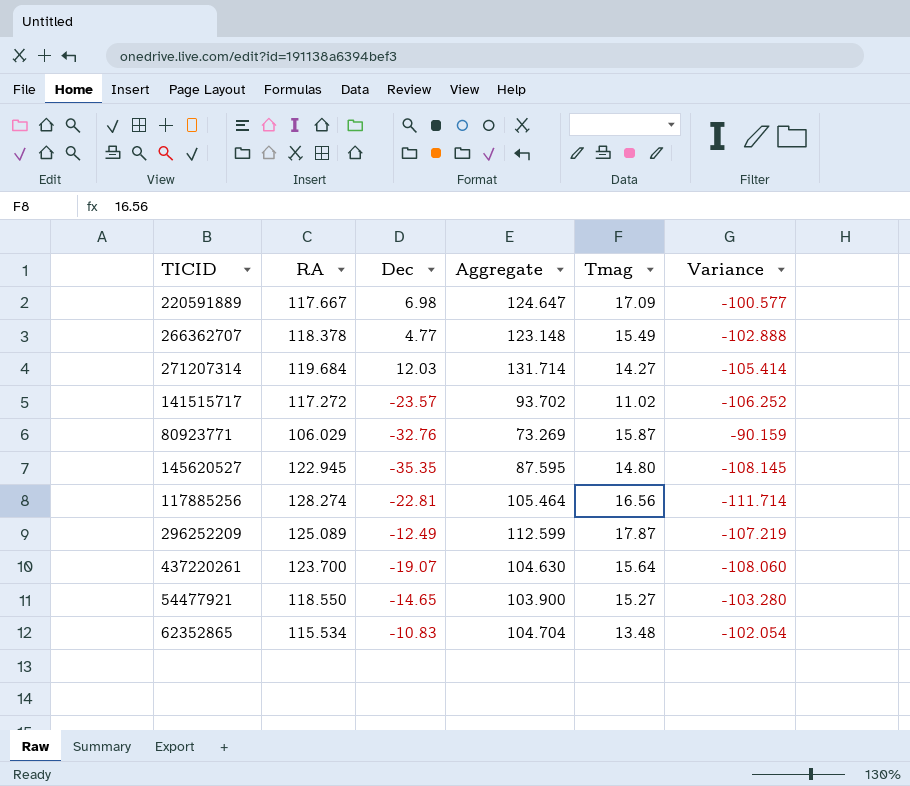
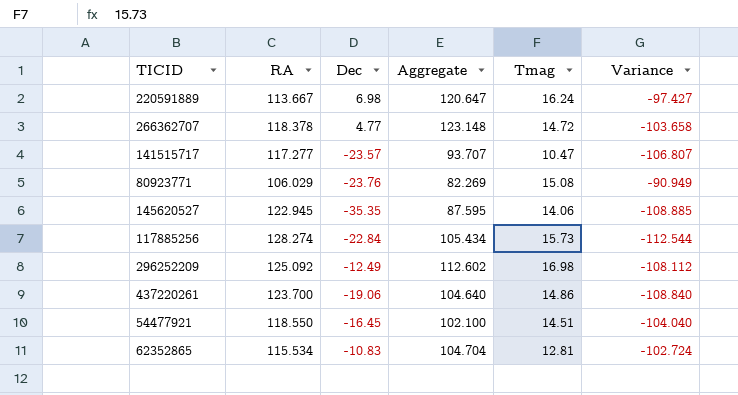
row 271207314: 119.684 | 12.03 | 131.714 | 14.27 | -105.414 -> none
220591889 | RA: 117.667 -> 113.667
220591889 | Aggregate: 124.647 -> 120.647
220591889 | Tmag: 17.09 -> 16.24
220591889 | Variance: -100.577 -> -97.427
266362707 | Tmag: 15.49 -> 14.72
266362707 | Variance: -102.888 -> -103.658
141515717 | RA: 117.272 -> 117.277
141515717 | Aggregate: 93.702 -> 93.707
141515717 | Tmag: 11.02 -> 10.47
141515717 | Variance: -106.252 -> -106.807
80923771 | Dec: -32.76 -> -23.76
80923771 | Aggregate: 73.269 -> 82.269
80923771 | Tmag: 15.87 -> 15.08
80923771 | Variance: -90.159 -> -90.949
145620527 | Tmag: 14.80 -> 14.06
145620527 | Variance: -108.145 -> -108.885
117885256 | Dec: -22.81 -> -22.84
117885256 | Aggregate: 105.464 -> 105.434
117885256 | Tmag: 16.56 -> 15.73
117885256 | Variance: -111.714 -> -112.544
296252209 | RA: 125.089 -> 125.092
296252209 | Aggregate: 112.599 -> 112.602
296252209 | Tmag: 17.87 -> 16.98
296252209 | Variance: -107.219 -> -108.112
437220261 | Dec: -19.07 -> -19.06
437220261 | Aggregate: 104.630 -> 104.640
437220261 | Tmag: 15.64 -> 14.86
437220261 | Variance: -108.060 -> -108.840
54477921 | Dec: -14.65 -> -16.45
54477921 | Aggregate: 103.900 -> 102.100
54477921 | Tmag: 15.27 -> 14.51
54477921 | Variance: -103.280 -> -104.040
62352865 | Tmag: 13.48 -> 12.81
62352865 | Variance: -102.054 -> -102.724

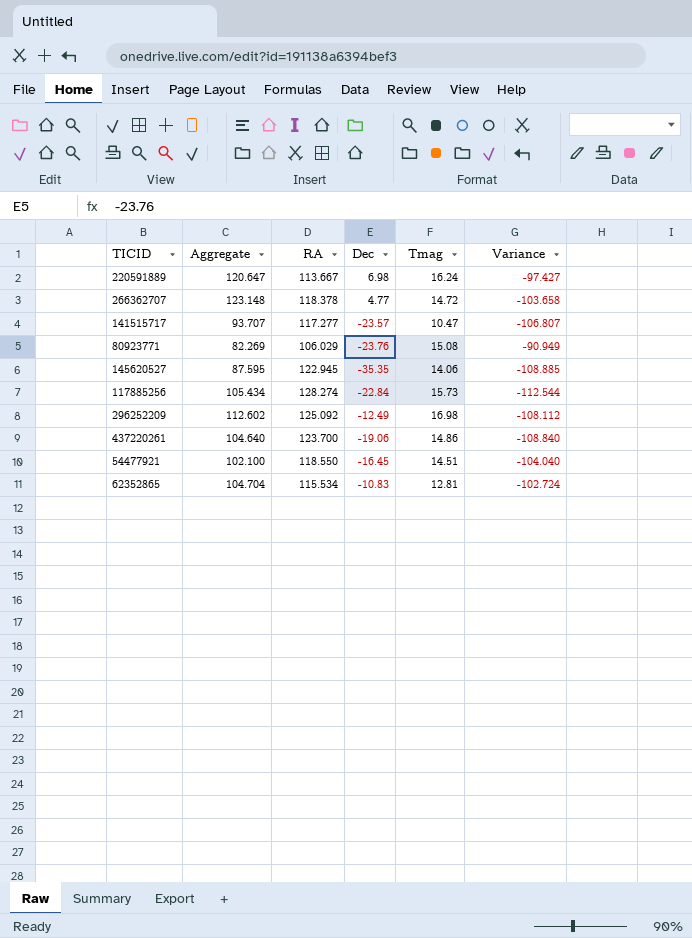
column Aggregate | position: 4 -> 2

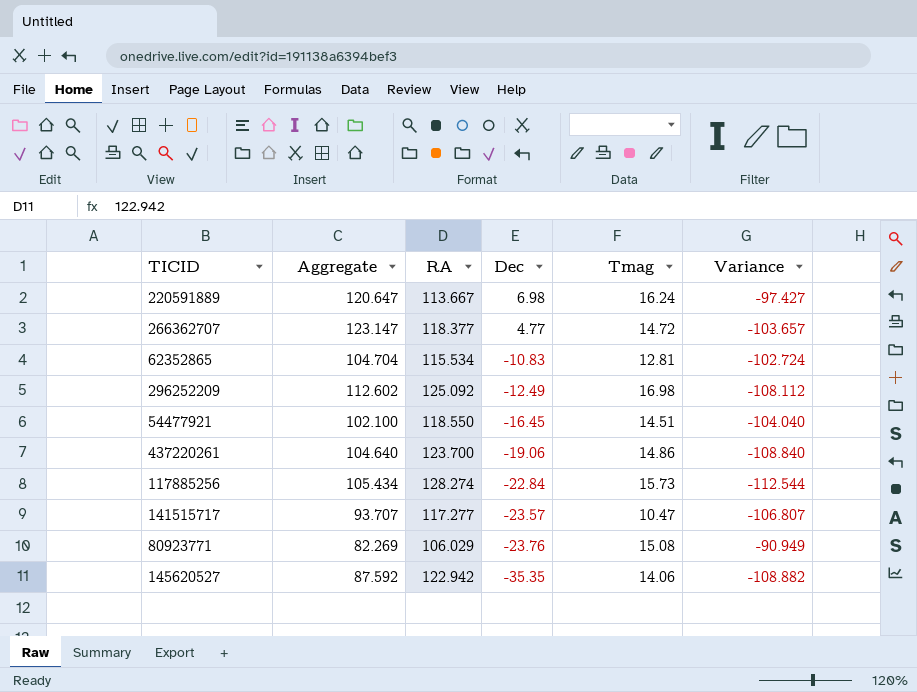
row order: none -> Dec descending
266362707 | Aggregate: 123.148 -> 123.147
266362707 | RA: 118.378 -> 118.377
266362707 | Variance: -103.658 -> -103.657
145620527 | Aggregate: 87.595 -> 87.592
145620527 | RA: 122.945 -> 122.942
145620527 | Variance: -108.885 -> -108.882

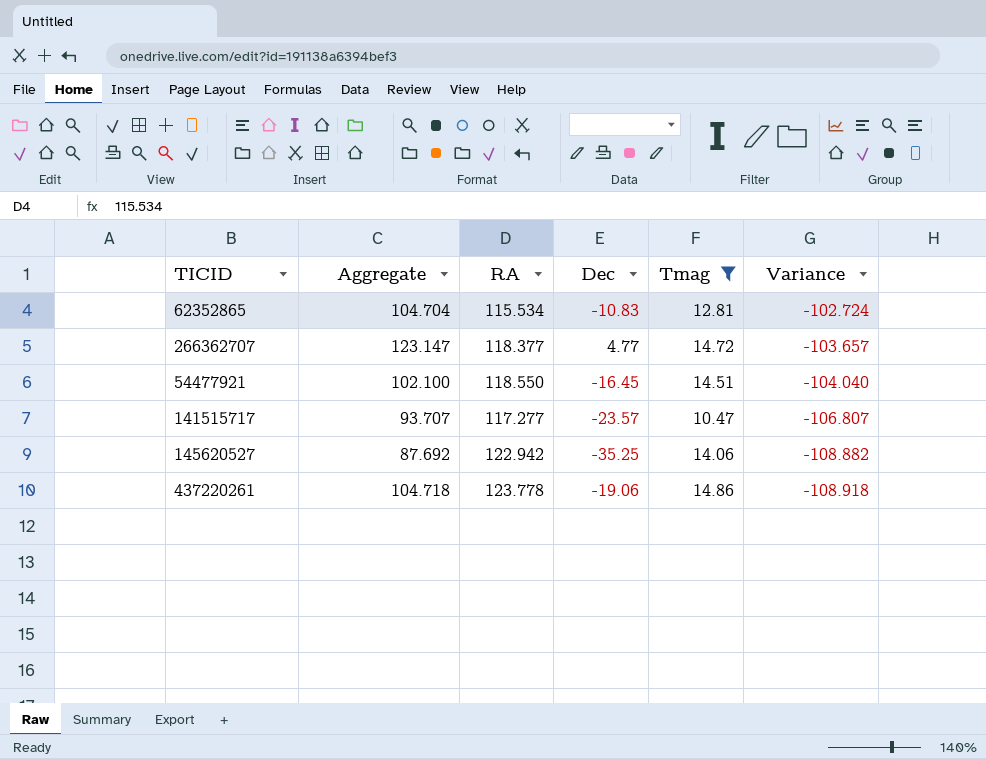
filter: none -> Tmag <= 14.86
row order: Dec descending -> Variance descending
145620527 | Aggregate: 87.592 -> 87.692
145620527 | Dec: -35.35 -> -35.25
437220261 | Aggregate: 104.640 -> 104.718
437220261 | RA: 123.700 -> 123.778
437220261 | Variance: -108.840 -> -108.918

